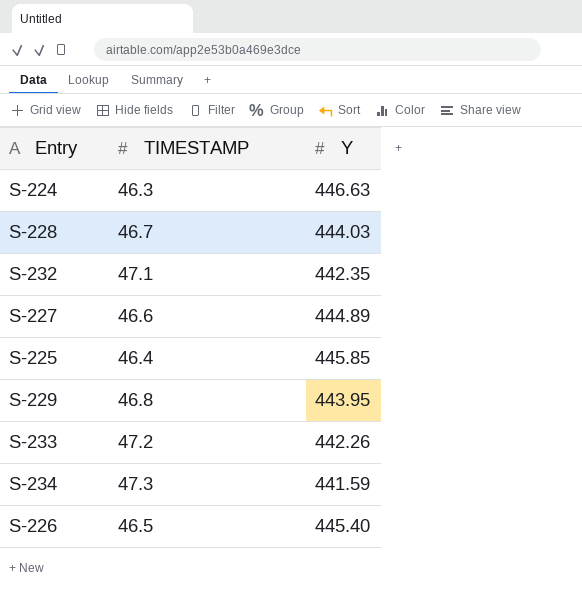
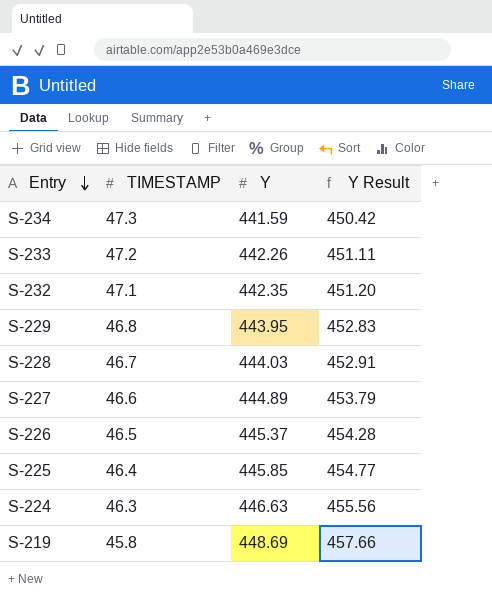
row order: none -> Entry descending
column Y Result | formula: none -> [Y] * 1.02
S-226 | Y: 445.40 -> 445.37
row S-219: none -> 45.8 | 448.69 | 457.66

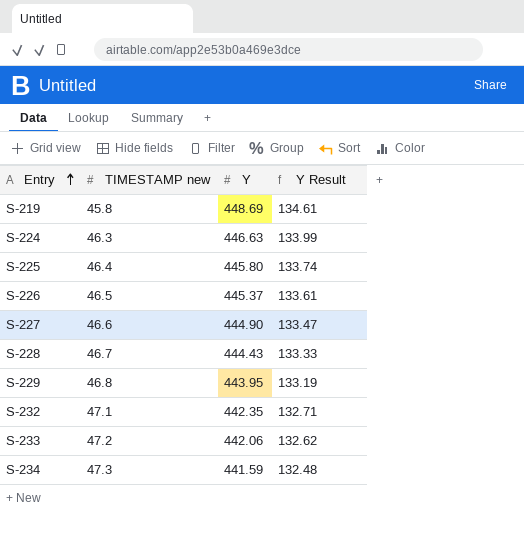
row order: Entry descending -> Entry ascending
column name: TIMESTAMP -> TIMESTAMP new
column Y Result | formula: [Y] * 1.02 -> [Y] * 0.3
S-225 | Y: 445.85 -> 445.80
S-227 | Y: 444.89 -> 444.90
S-228 | Y: 444.03 -> 444.43
S-233 | Y: 442.26 -> 442.06

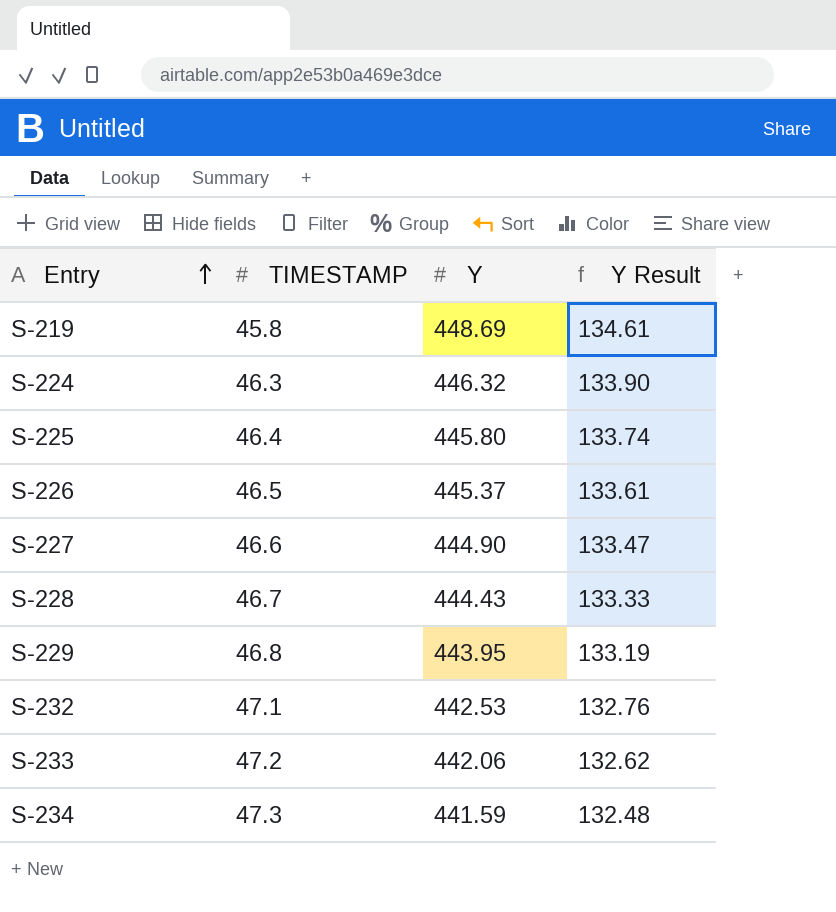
column name: TIMESTAMP new -> TIMESTAMP
S-224 | Y: 446.63 -> 446.32
S-224 | Y Result: 133.99 -> 133.90
S-232 | Y: 442.35 -> 442.53
S-232 | Y Result: 132.71 -> 132.76

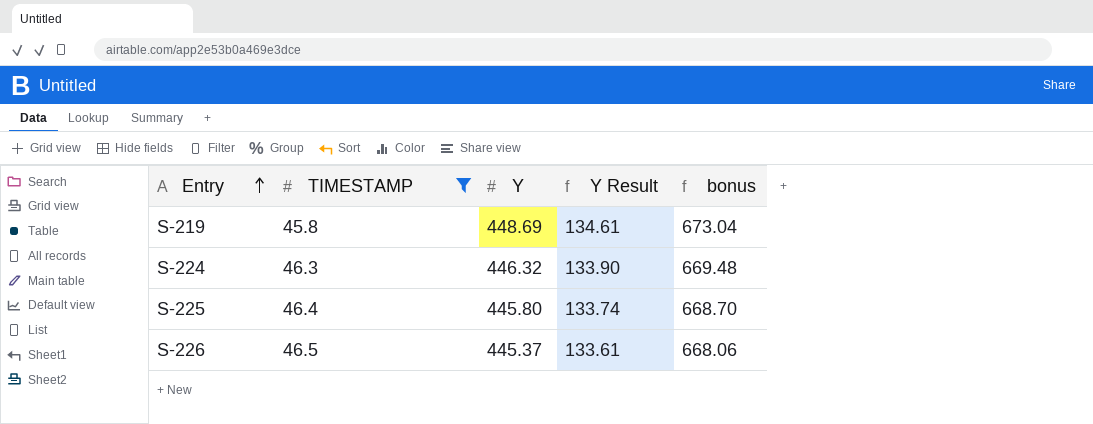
filter: none -> TIMESTAMP <= 46.5
column bonus | formula: none -> [Y] * 1.5

